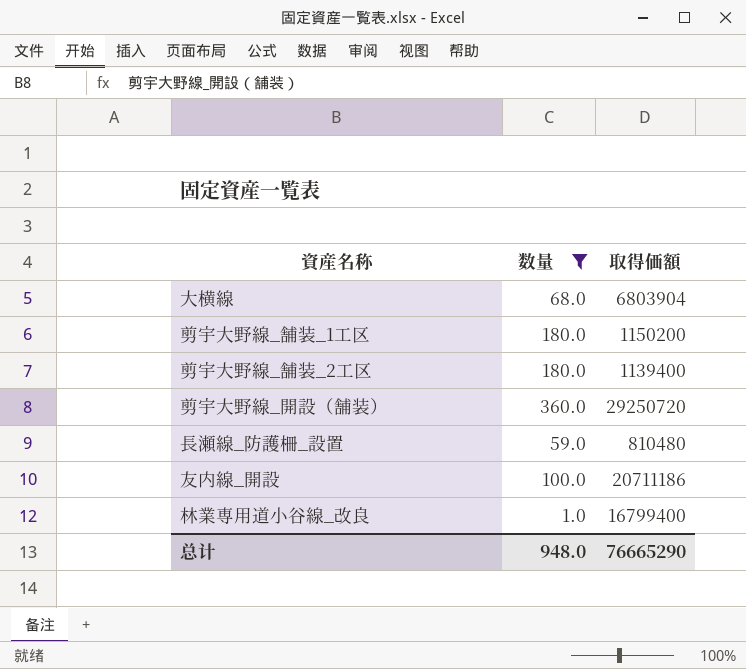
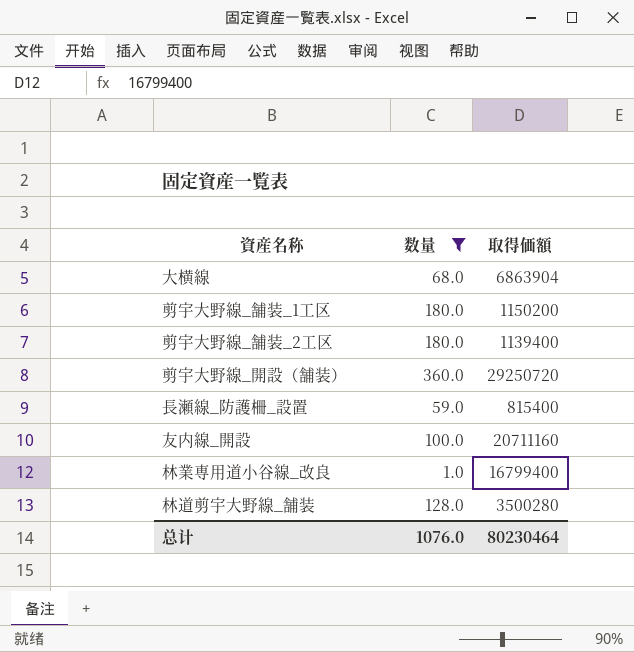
大横線 | 取得価額: 6803904 -> 6863904
長瀬線_防護柵_設置 | 取得価額: 810480 -> 815400
友内線_開設 | 取得価額: 20711186 -> 20711160
row 林道剪宇大野線_舗装: none -> 128.0 | 3500280
总计 | 数量: 948.0 -> 1076.0
总计 | 取得価額: 76665290 -> 80230464

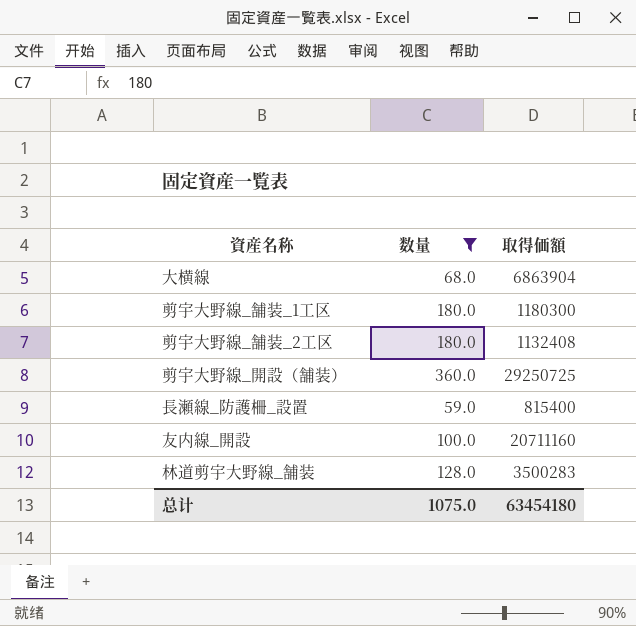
row 林業専用道小谷線_改良: 1.0 | 16799400 -> none
剪宇大野線_舗装_1工区 | 取得価額: 1150200 -> 1180300
剪宇大野線_舗装_2工区 | 取得価額: 1139400 -> 1132408
剪宇大野線_開設（舗装） | 取得価額: 29250720 -> 29250725
林道剪宇大野線_舗装 | 取得価額: 3500280 -> 3500283
总计 | 数量: 1076.0 -> 1075.0
总计 | 取得価額: 80230464 -> 63454180

